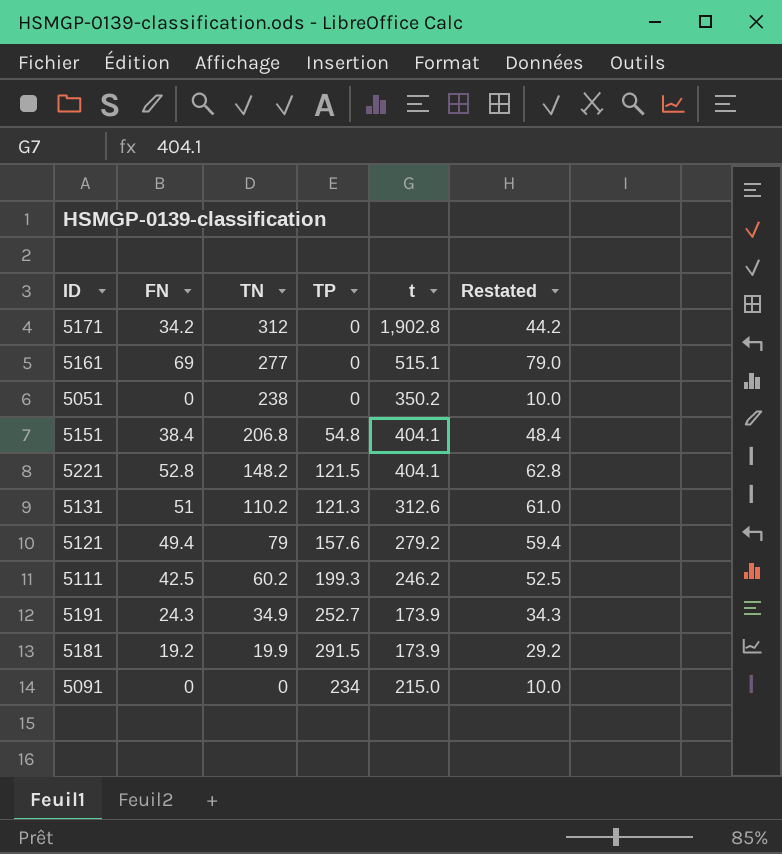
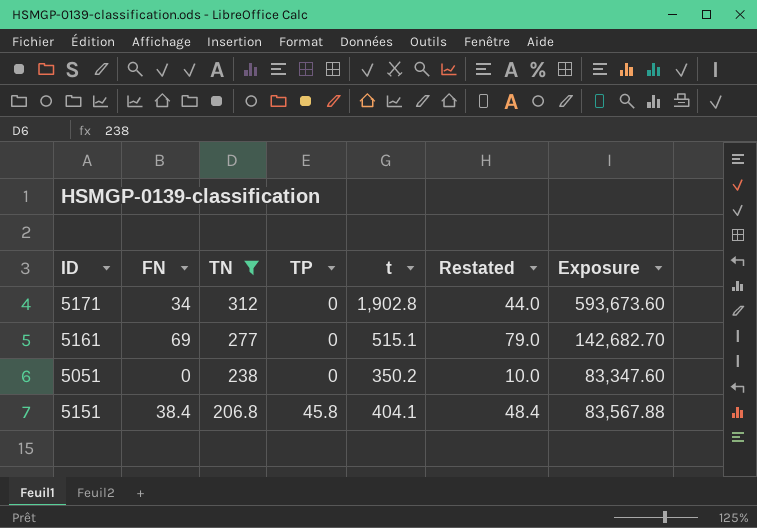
filter: none -> TN >= 206.8
column Exposure | formula: none -> [TN] * [t]
5171 | FN: 34.2 -> 34
5171 | Restated: 44.2 -> 44.0
5151 | TP: 54.8 -> 45.8

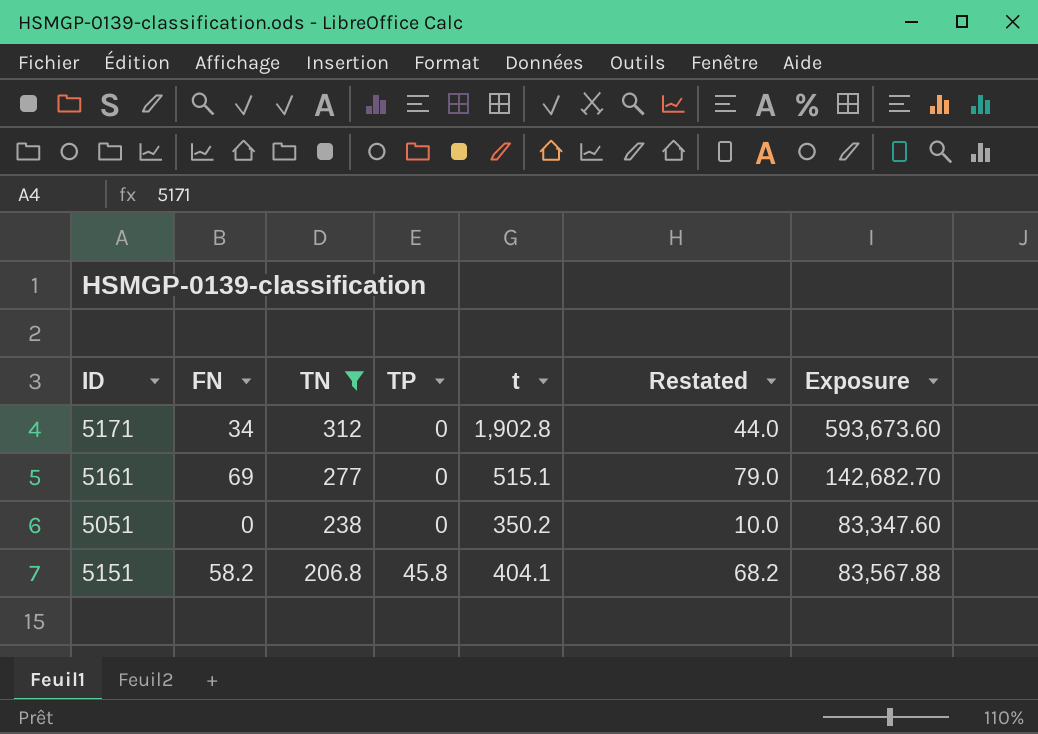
5151 | FN: 38.4 -> 58.2
5151 | Restated: 48.4 -> 68.2

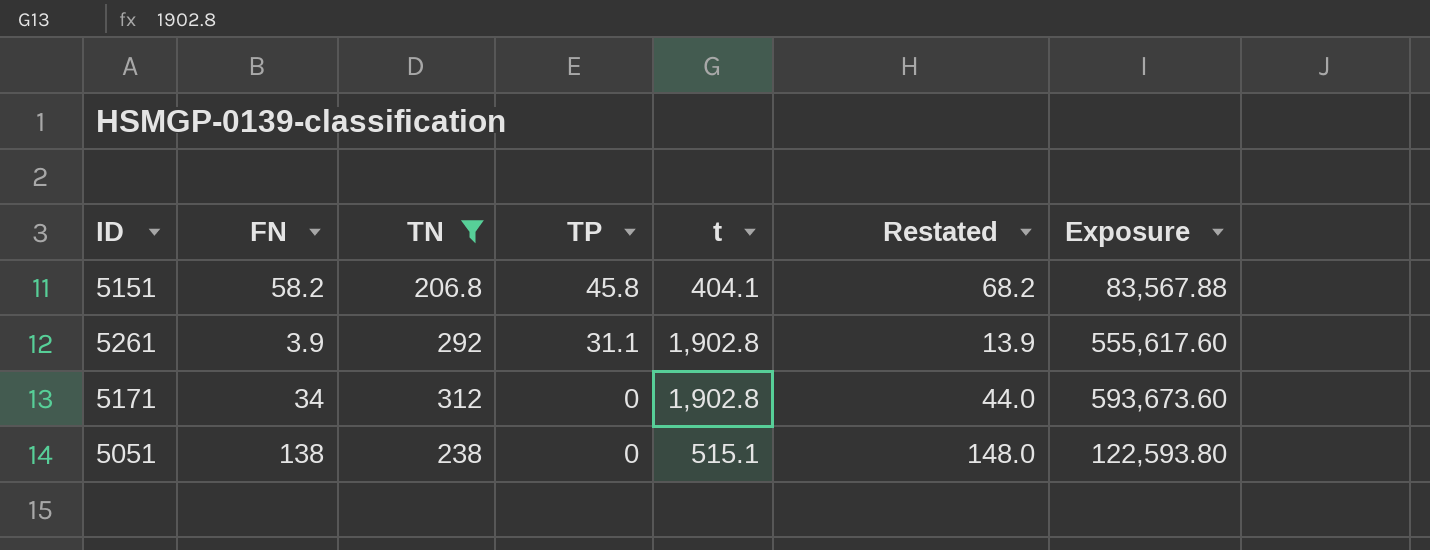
row order: TN descending -> TP descending
row 5161: 69 | 277 | 0 | 515.1 | 79.0 | 142,682.70 -> none
row 5261: none -> 3.9 | 292 | 31.1 | 1,902.8 | 13.9 | 555,617.60
5051 | FN: 0 -> 138
5051 | t: 350.2 -> 515.1
5051 | Restated: 10.0 -> 148.0
5051 | Exposure: 83,347.60 -> 122,593.80

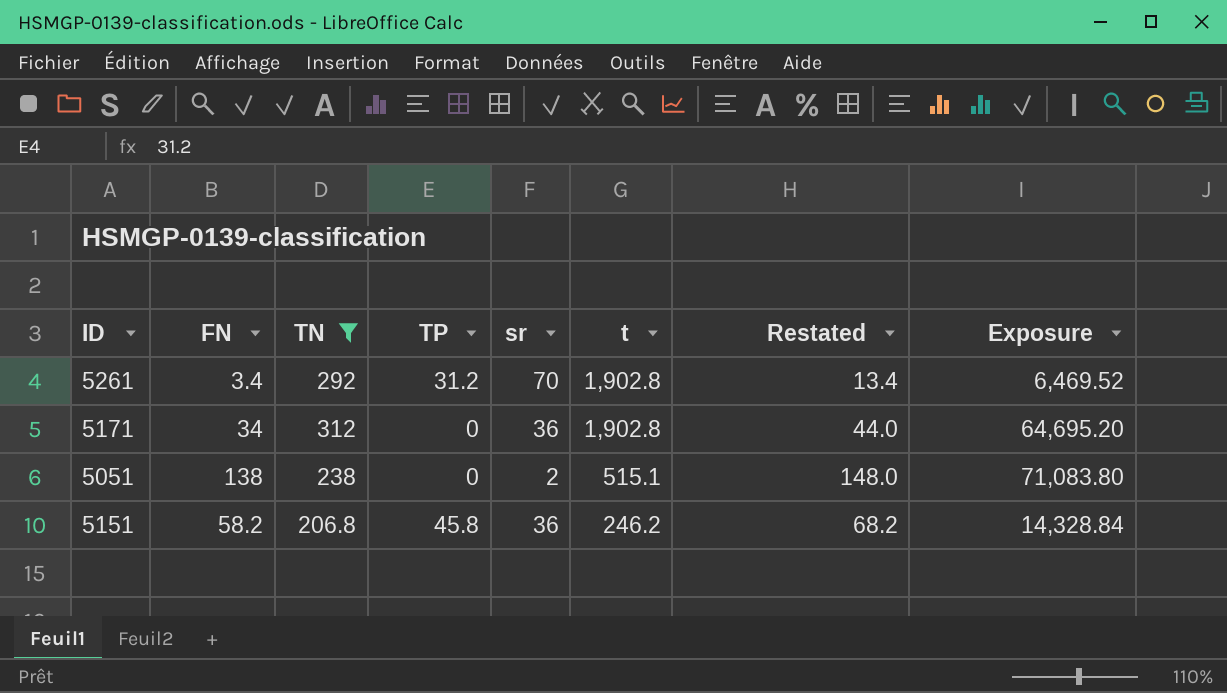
row order: TP descending -> t descending
column sr | position: none -> 5
column Exposure | formula: [TN] * [t] -> [FN] * [t]
5261 | FN: 3.9 -> 3.4
5261 | TP: 31.1 -> 31.2
5261 | Restated: 13.9 -> 13.4
5151 | t: 404.1 -> 246.2

